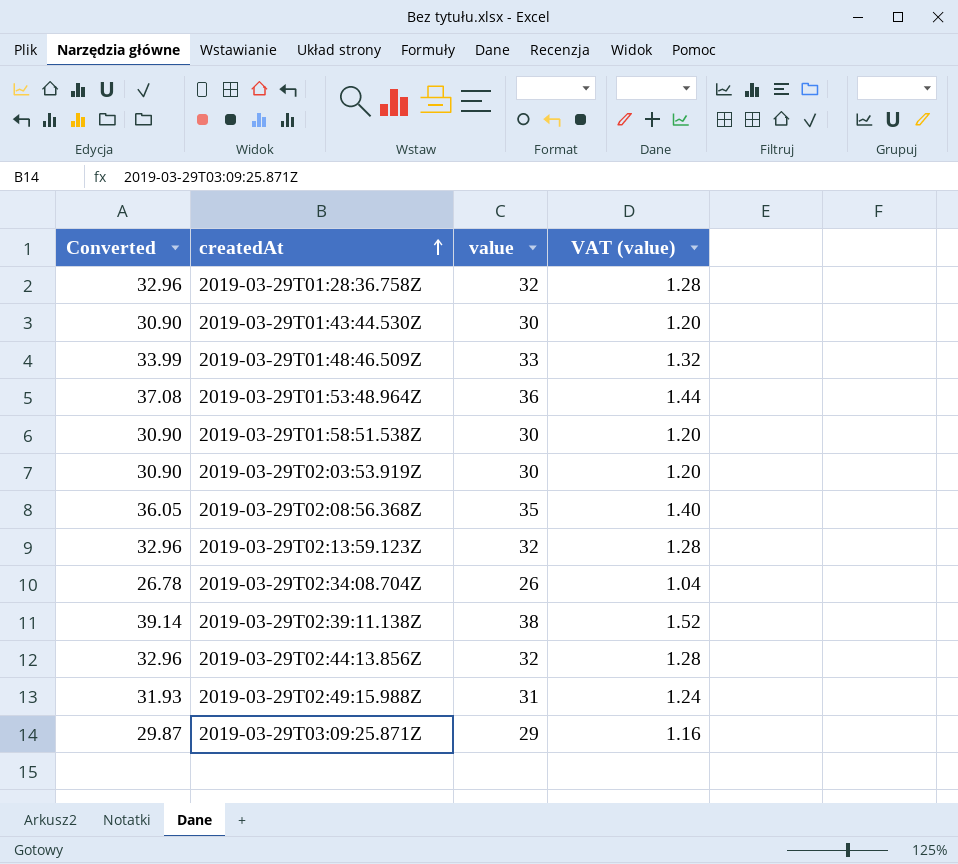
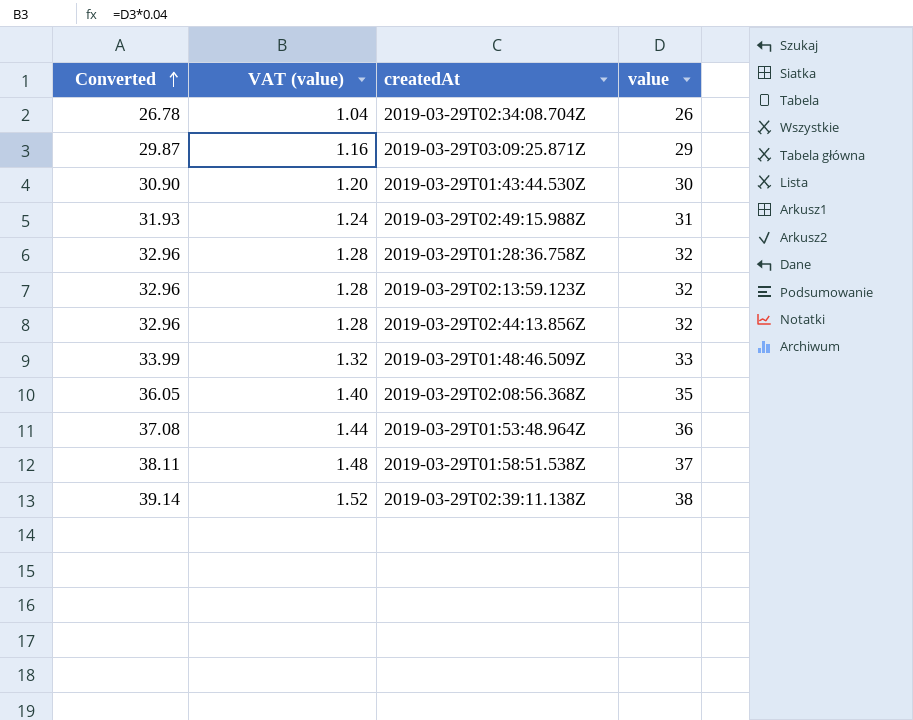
row order: createdAt ascending -> Converted ascending
column VAT (value) | position: 4 -> 2
row 2019-03-29T02:03:53.919Z: 30.90 | 30 | 1.20 -> none
2019-03-29T01:58:51.538Z | Converted: 30.90 -> 38.11
2019-03-29T01:58:51.538Z | VAT (value): 1.20 -> 1.48
2019-03-29T01:58:51.538Z | value: 30 -> 37

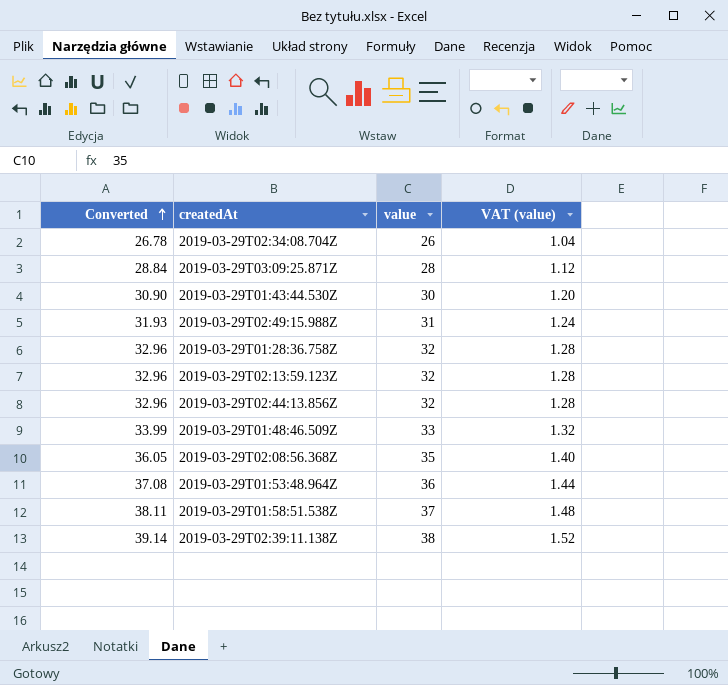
column VAT (value) | position: 2 -> 4
2019-03-29T03:09:25.871Z | Converted: 29.87 -> 28.84
2019-03-29T03:09:25.871Z | value: 29 -> 28
2019-03-29T03:09:25.871Z | VAT (value): 1.16 -> 1.12

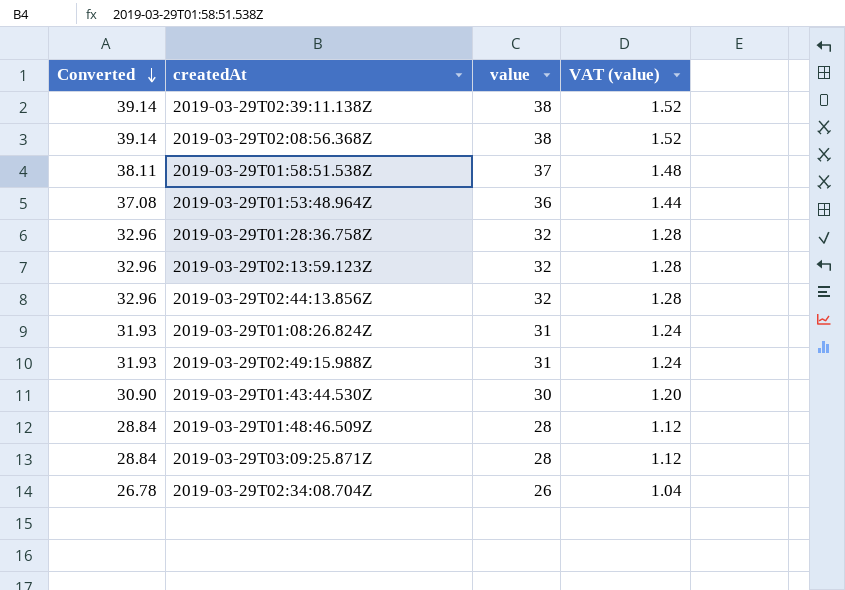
row order: Converted ascending -> Converted descending
2019-03-29T02:08:56.368Z | Converted: 36.05 -> 39.14
2019-03-29T02:08:56.368Z | value: 35 -> 38
2019-03-29T02:08:56.368Z | VAT (value): 1.40 -> 1.52
row 2019-03-29T01:08:26.824Z: none -> 31.93 | 31 | 1.24
2019-03-29T01:48:46.509Z | Converted: 33.99 -> 28.84
2019-03-29T01:48:46.509Z | value: 33 -> 28
2019-03-29T01:48:46.509Z | VAT (value): 1.32 -> 1.12

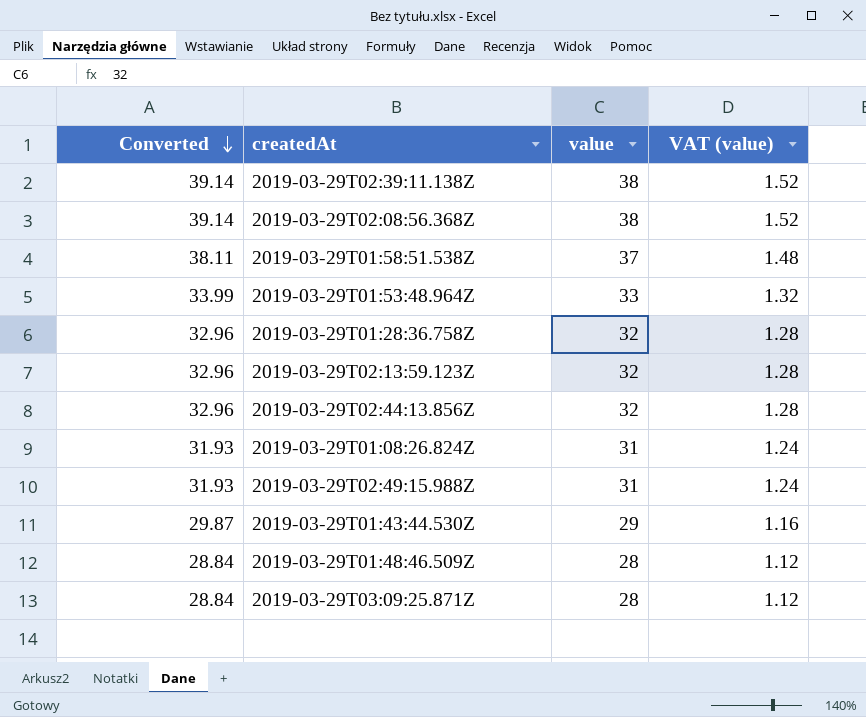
row 2019-03-29T02:34:08.704Z: 26.78 | 26 | 1.04 -> none
2019-03-29T01:53:48.964Z | Converted: 37.08 -> 33.99
2019-03-29T01:53:48.964Z | value: 36 -> 33
2019-03-29T01:53:48.964Z | VAT (value): 1.44 -> 1.32
2019-03-29T01:43:44.530Z | Converted: 30.90 -> 29.87
2019-03-29T01:43:44.530Z | value: 30 -> 29
2019-03-29T01:43:44.530Z | VAT (value): 1.20 -> 1.16

